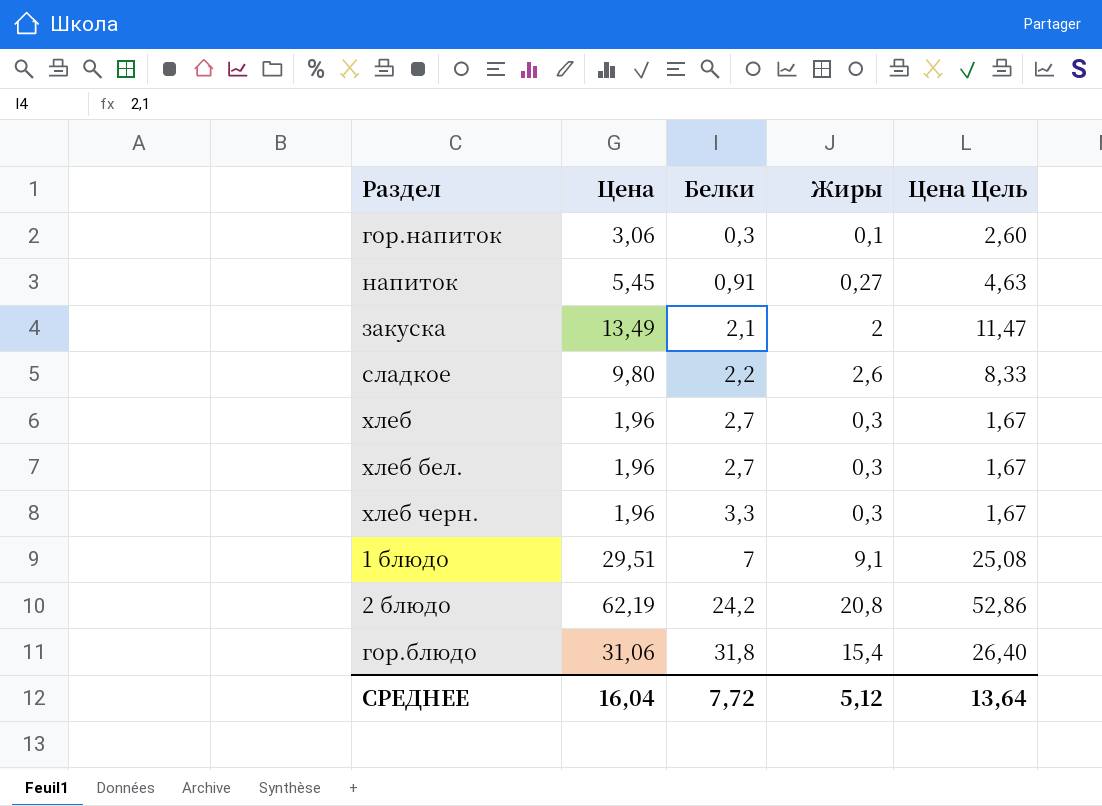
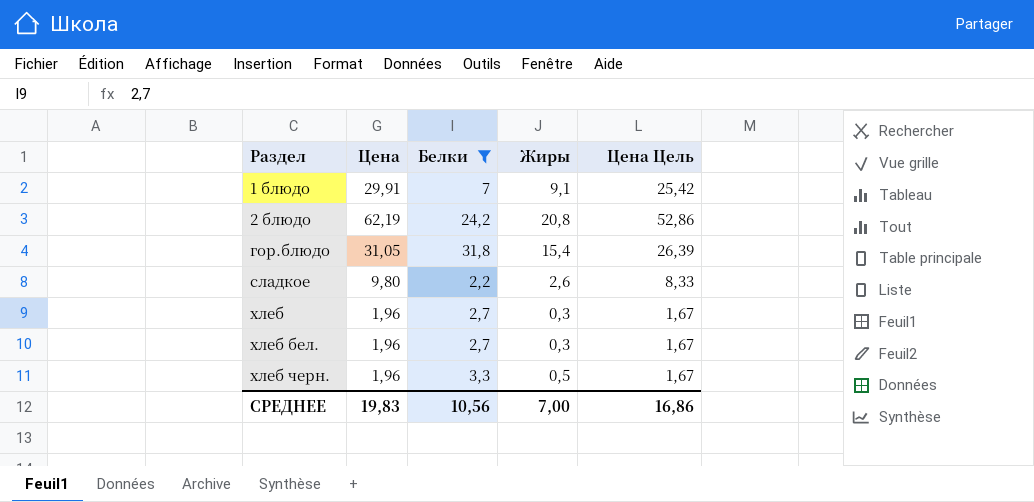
filter: none -> Белки >= 2,2
row order: Белки ascending -> Раздел ascending
1 блюдо | Цена: 29,51 -> 29,91
1 блюдо | Цена Цель: 25,08 -> 25,42
гор.блюдо | Цена: 31,06 -> 31,05
гор.блюдо | Цена Цель: 26,40 -> 26,39
хлеб черн. | Жиры: 0,3 -> 0,5
СРЕДНЕЕ | Цена: 16,04 -> 19,83
СРЕДНЕЕ | Белки: 7,72 -> 10,56
СРЕДНЕЕ | Жиры: 5,12 -> 7,00
СРЕДНЕЕ | Цена Цель: 13,64 -> 16,86

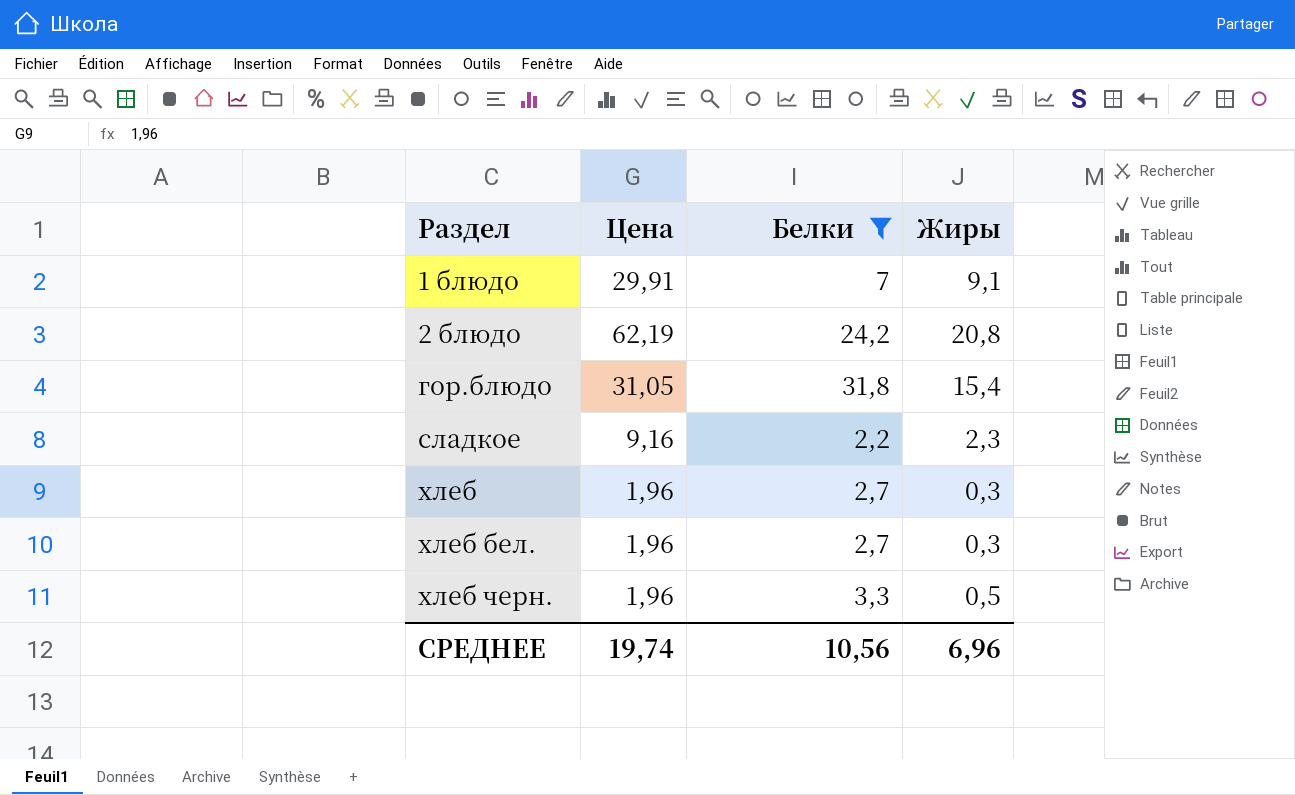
column Цена Цель | formula: [Цена] * 0,85 -> none
сладкое | Цена: 9,80 -> 9,16
сладкое | Жиры: 2,6 -> 2,3
СРЕДНЕЕ | Цена: 19,83 -> 19,74
СРЕДНЕЕ | Жиры: 7,00 -> 6,96

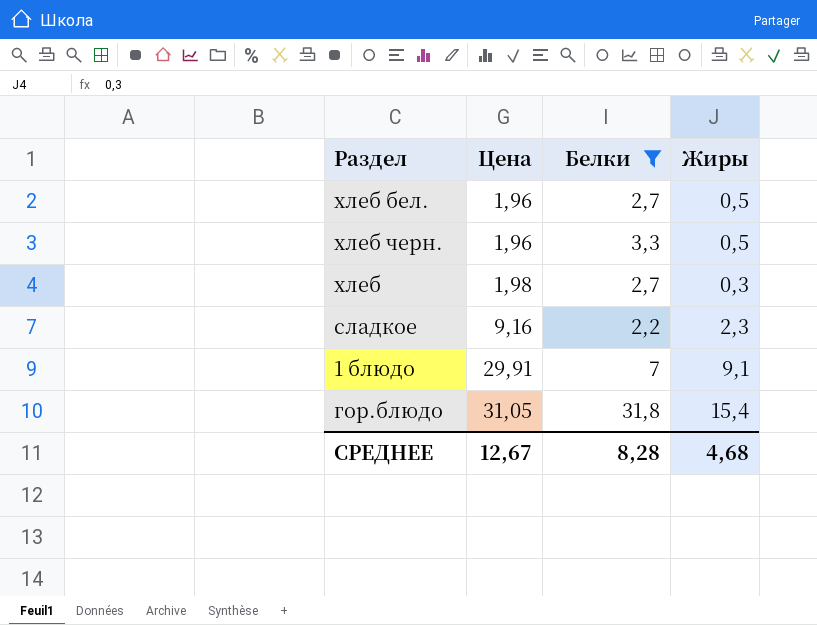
row order: Раздел ascending -> Цена ascending
row 2 блюдо: 62,19 | 24,2 | 20,8 -> none
хлеб бел. | Жиры: 0,3 -> 0,5
хлеб | Цена: 1,96 -> 1,98
СРЕДНЕЕ | Цена: 19,74 -> 12,67
СРЕДНЕЕ | Белки: 10,56 -> 8,28
СРЕДНЕЕ | Жиры: 6,96 -> 4,68

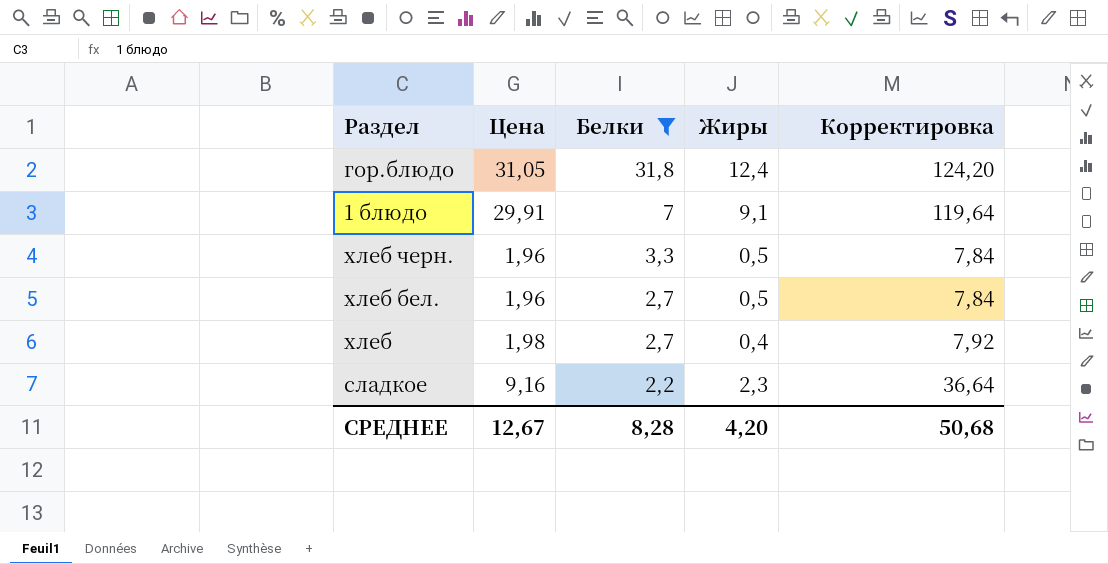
row order: Цена ascending -> Белки descending
column Корректировка | formula: none -> [Цена] * 4
гор.блюдо | Жиры: 15,4 -> 12,4
хлеб | Жиры: 0,3 -> 0,4
СРЕДНЕЕ | Жиры: 4,68 -> 4,20

